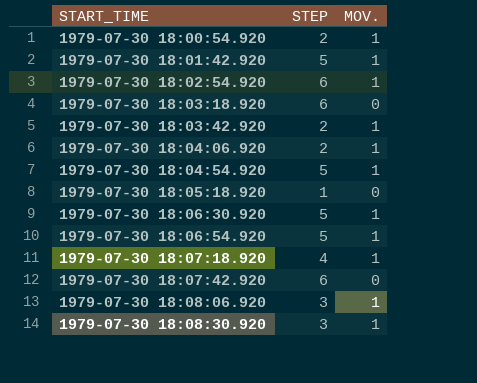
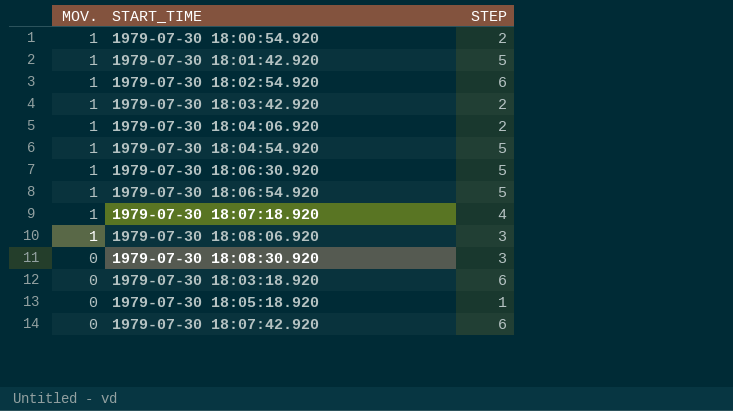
row order: START_TIME ascending -> MOV. descending
column MOV. | position: 3 -> 1
1979-07-30 18:08:30.920 | MOV.: 1 -> 0

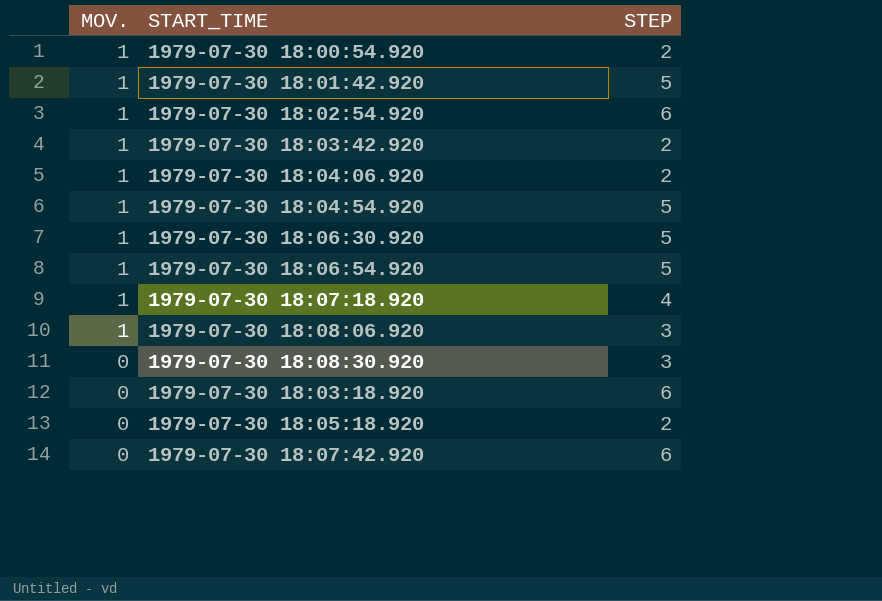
1979-07-30 18:05:18.920 | STEP: 1 -> 2

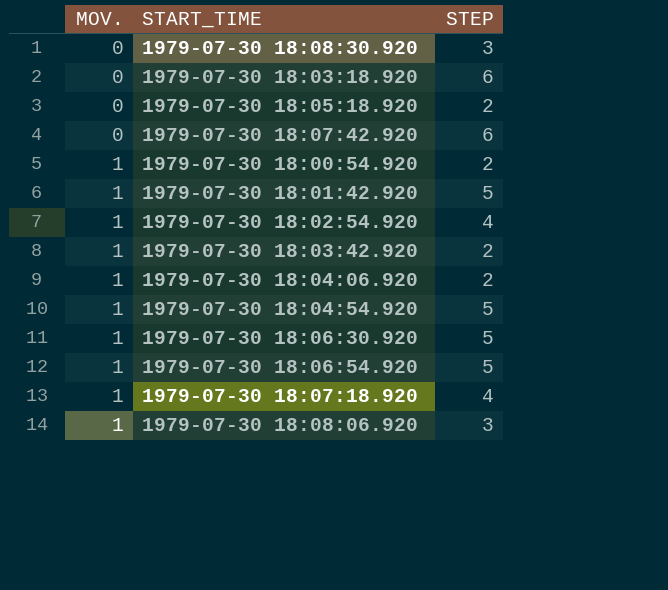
row order: MOV. descending -> MOV. ascending
1979-07-30 18:02:54.920 | STEP: 6 -> 4

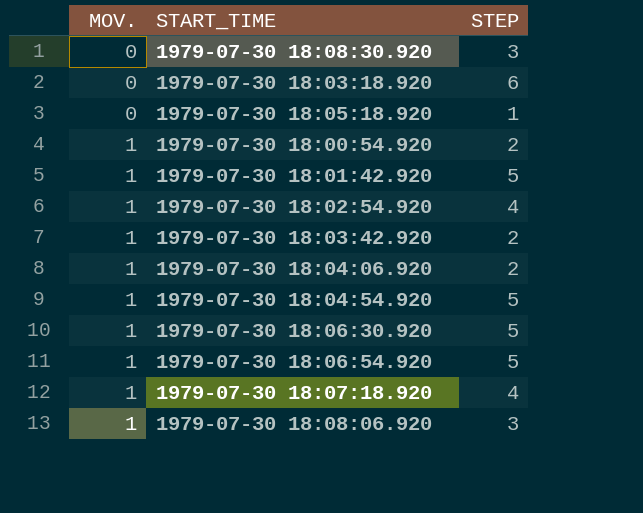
row 1979-07-30 18:07:42.920: 0 | 6 -> none
1979-07-30 18:05:18.920 | STEP: 2 -> 1

